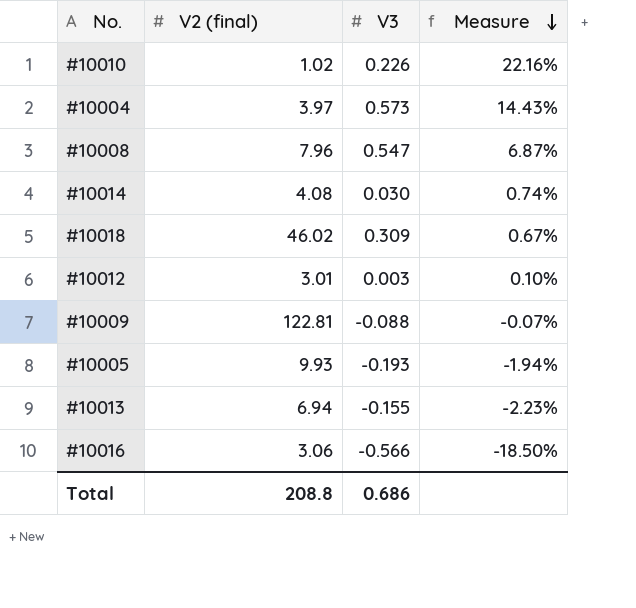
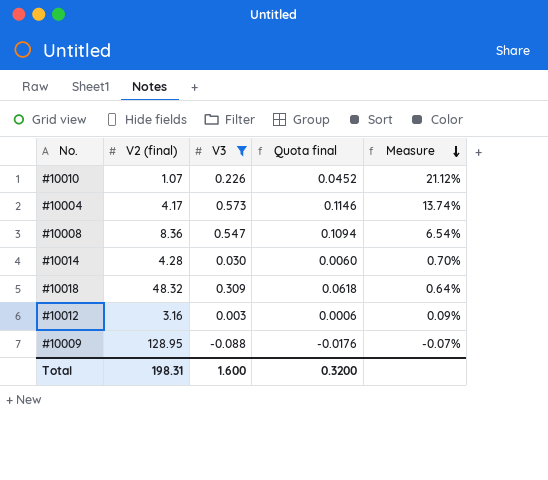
filter: none -> V3 >= -0.088
column Quota final | formula: none -> [V3] * 0.2
#10010 | V2 (final): 1.02 -> 1.07
#10010 | Measure: 22.16% -> 21.12%
#10004 | V2 (final): 3.97 -> 4.17
#10004 | Measure: 14.43% -> 13.74%
#10008 | V2 (final): 7.96 -> 8.36
#10008 | Measure: 6.87% -> 6.54%
#10014 | V2 (final): 4.08 -> 4.28
#10014 | Measure: 0.74% -> 0.70%
#10018 | V2 (final): 46.02 -> 48.32
#10018 | Measure: 0.67% -> 0.64%
#10012 | V2 (final): 3.01 -> 3.16
#10012 | Measure: 0.10% -> 0.09%
#10009 | V2 (final): 122.81 -> 128.95
Total | V2 (final): 208.8 -> 198.31
Total | V3: 0.686 -> 1.600

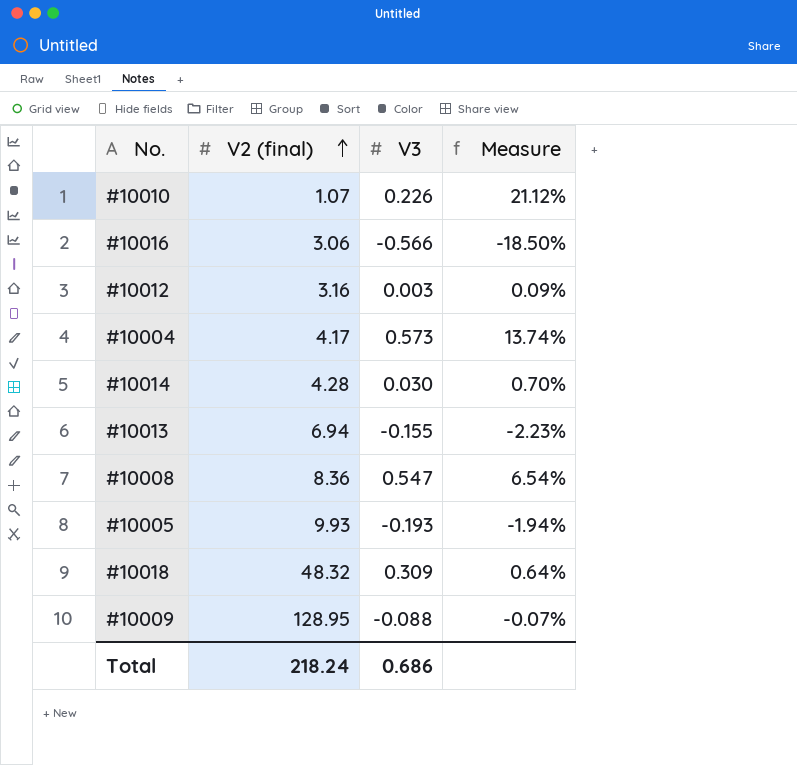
filter: V3 >= -0.088 -> none
row order: Measure descending -> V2 (final) ascending
column Quota final | formula: [V3] * 0.2 -> none
Total | V2 (final): 198.31 -> 218.24
Total | V3: 1.600 -> 0.686

